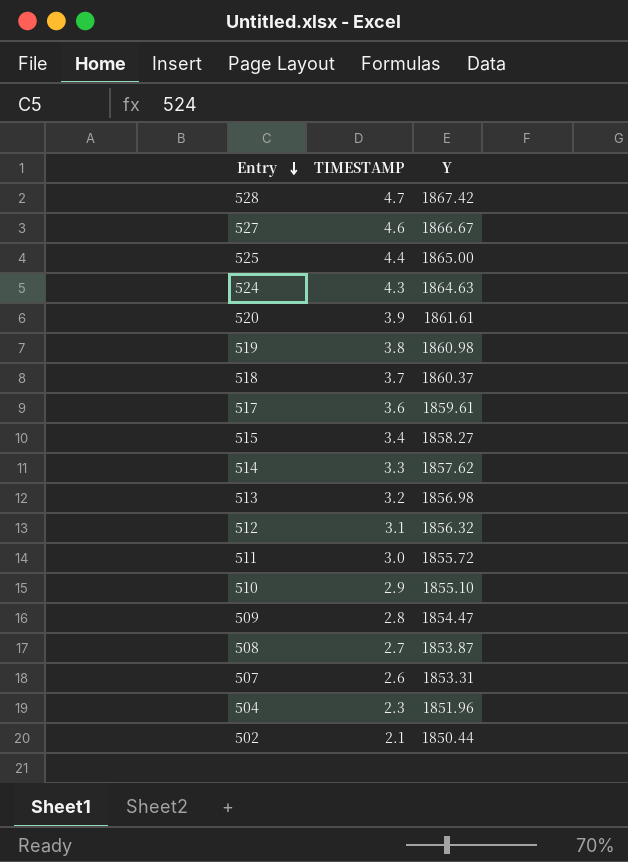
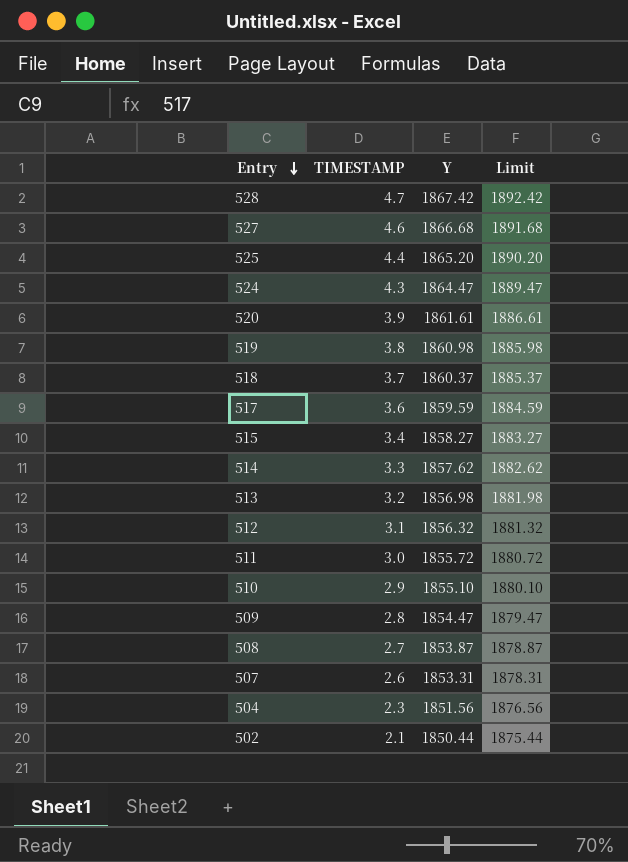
column Limit | formula: none -> [Y] + 25
527 | Y: 1866.67 -> 1866.68
525 | Y: 1865.00 -> 1865.20
524 | Y: 1864.63 -> 1864.47
517 | Y: 1859.61 -> 1859.59
504 | Y: 1851.96 -> 1851.56

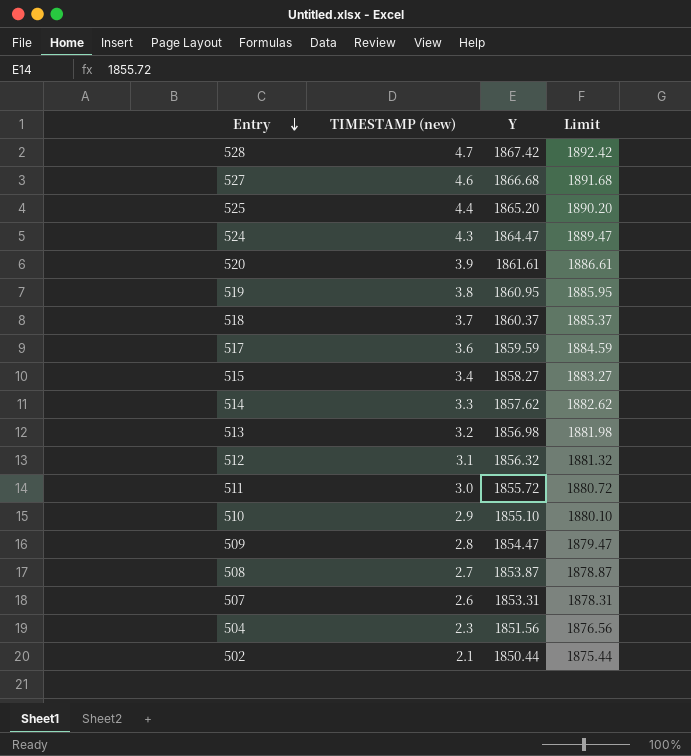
column name: TIMESTAMP -> TIMESTAMP (new)
519 | Y: 1860.98 -> 1860.95
519 | Limit: 1885.98 -> 1885.95

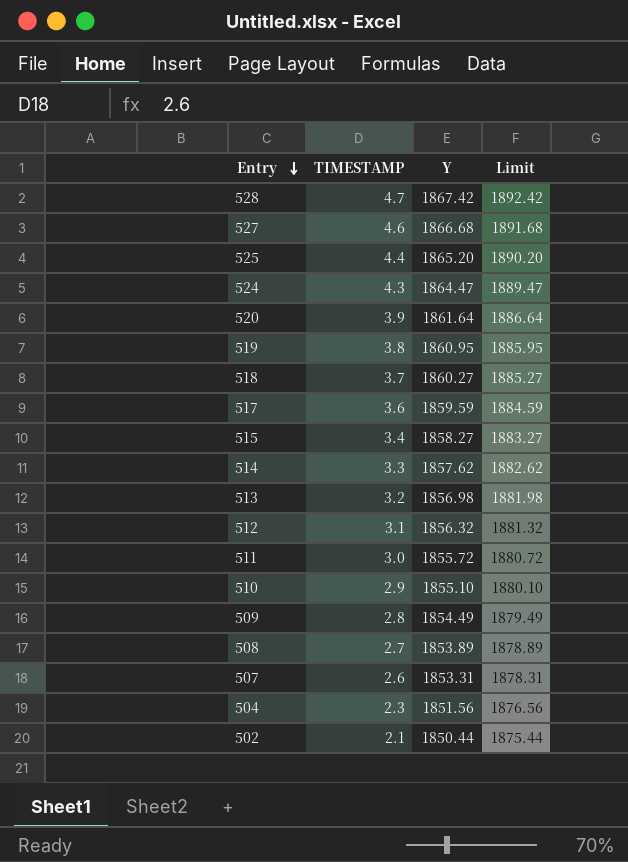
column name: TIMESTAMP (new) -> TIMESTAMP
520 | Y: 1861.61 -> 1861.64
520 | Limit: 1886.61 -> 1886.64
518 | Y: 1860.37 -> 1860.27
518 | Limit: 1885.37 -> 1885.27
509 | Y: 1854.47 -> 1854.49
509 | Limit: 1879.47 -> 1879.49
508 | Y: 1853.87 -> 1853.89
508 | Limit: 1878.87 -> 1878.89

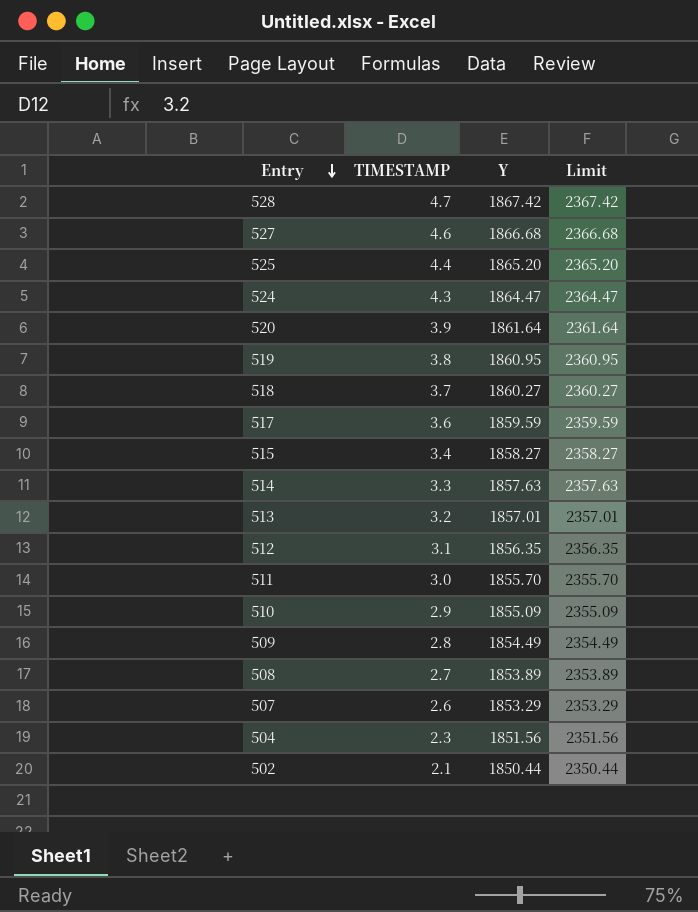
column Limit | formula: [Y] + 25 -> [Y] + 500
514 | Y: 1857.62 -> 1857.63
513 | Y: 1856.98 -> 1857.01
512 | Y: 1856.32 -> 1856.35
511 | Y: 1855.72 -> 1855.70
510 | Y: 1855.10 -> 1855.09
507 | Y: 1853.31 -> 1853.29

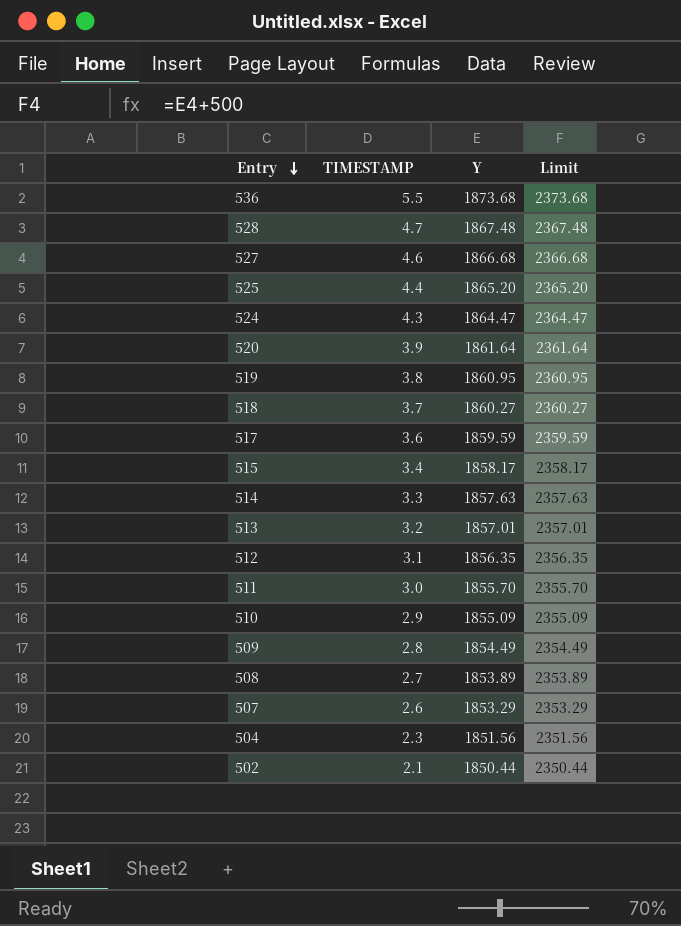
row 536: none -> 5.5 | 1873.68 | 2373.68
528 | Y: 1867.42 -> 1867.48
528 | Limit: 2367.42 -> 2367.48
515 | Y: 1858.27 -> 1858.17
515 | Limit: 2358.27 -> 2358.17

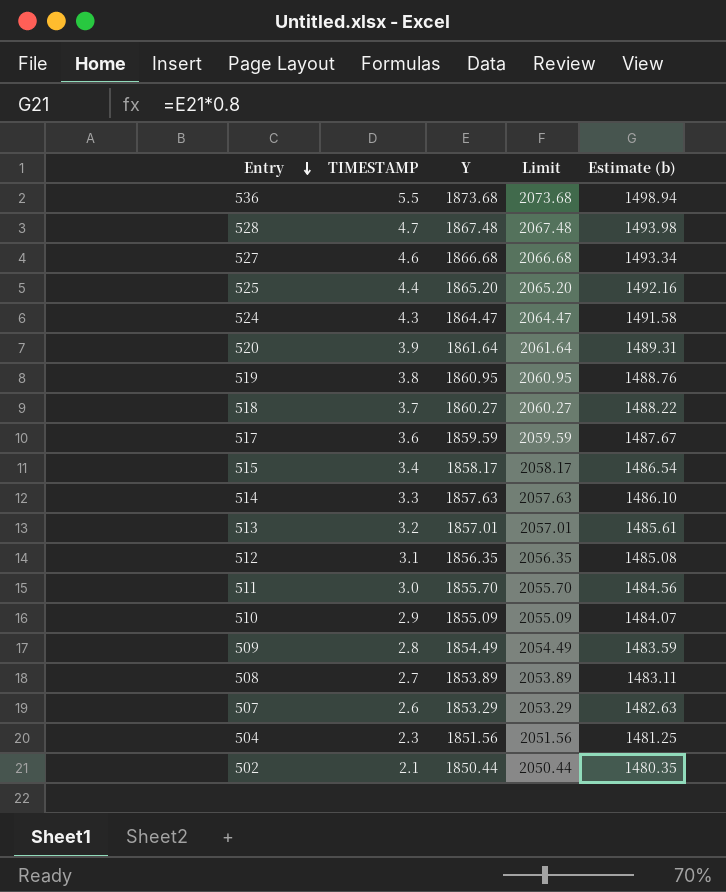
column Limit | formula: [Y] + 500 -> [Y] + 200
column Estimate (b) | formula: none -> [Y] * 0.8

